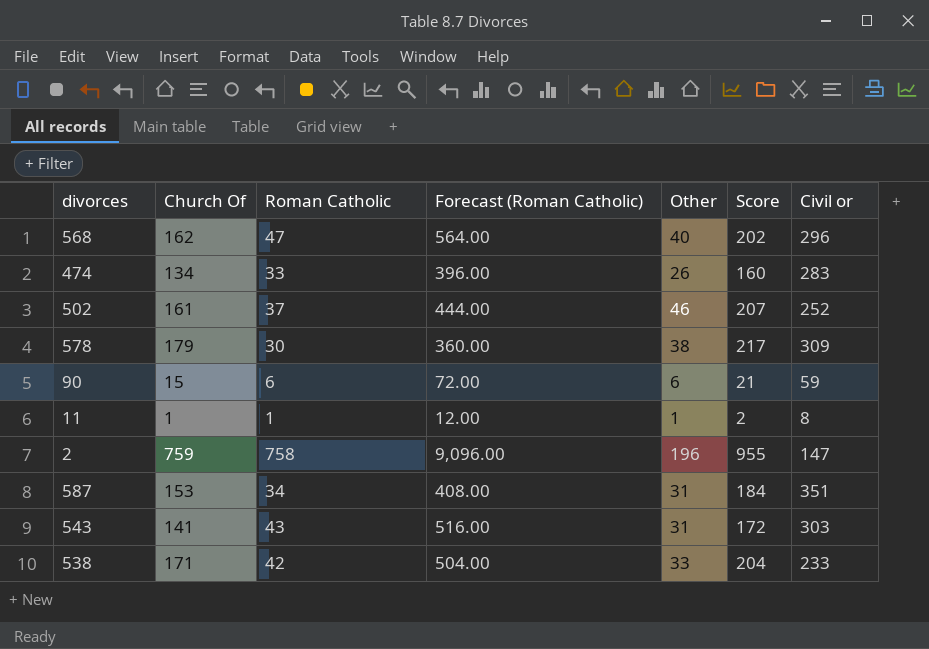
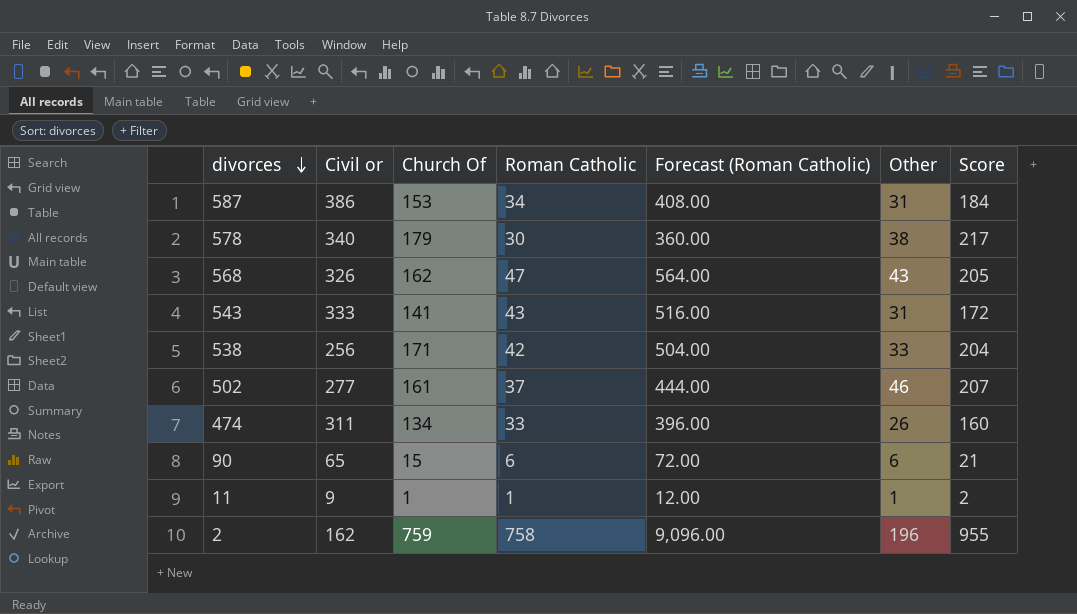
row order: none -> divorces descending
column Civil or | position: 7 -> 2
587 | Civil or: 351 -> 386
578 | Civil or: 309 -> 340
568 | Civil or: 296 -> 326
568 | Other: 40 -> 43
568 | Score: 202 -> 205
543 | Civil or: 303 -> 333
538 | Civil or: 233 -> 256
502 | Civil or: 252 -> 277
474 | Civil or: 283 -> 311
90 | Civil or: 59 -> 65
11 | Civil or: 8 -> 9
2 | Civil or: 147 -> 162

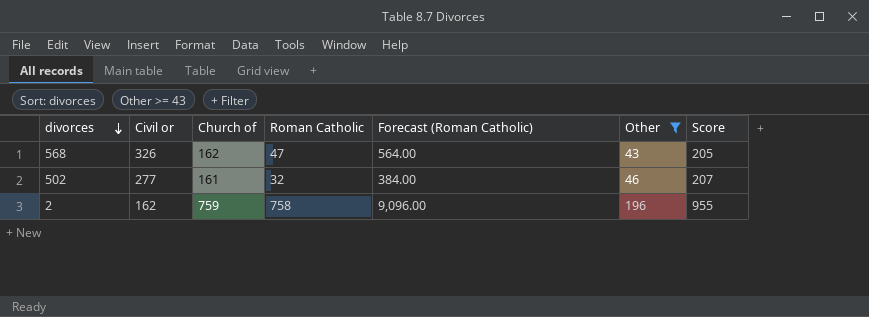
filter: none -> Other >= 43
column name: Church Of -> Church of
502 | Roman Catholic: 37 -> 32
502 | Forecast (Roman Catholic): 444.00 -> 384.00

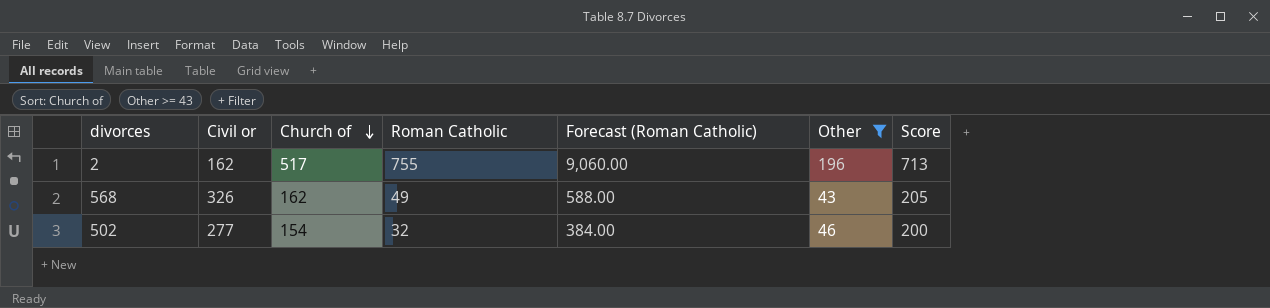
row order: divorces descending -> Church of descending
2 | Church of: 759 -> 517
2 | Roman Catholic: 758 -> 755
2 | Forecast (Roman Catholic): 9,096.00 -> 9,060.00
2 | Score: 955 -> 713
568 | Roman Catholic: 47 -> 49
568 | Forecast (Roman Catholic): 564.00 -> 588.00
502 | Church of: 161 -> 154
502 | Score: 207 -> 200

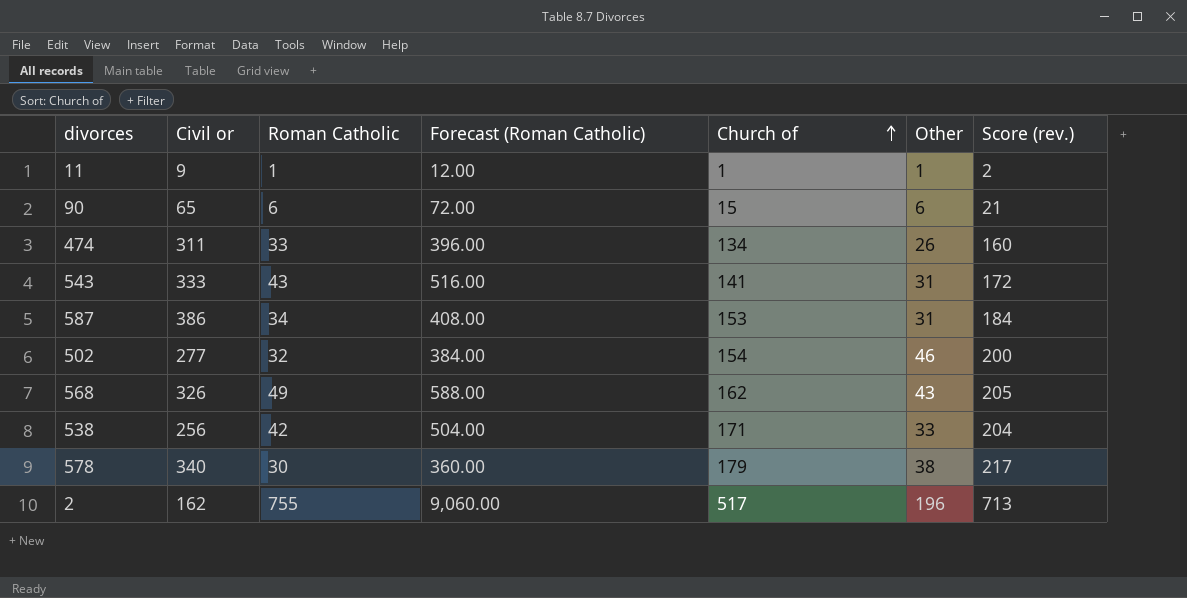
filter: Other >= 43 -> none
row order: Church of descending -> Church of ascending
column Church of | position: 3 -> 5
column name: Score -> Score (rev.)

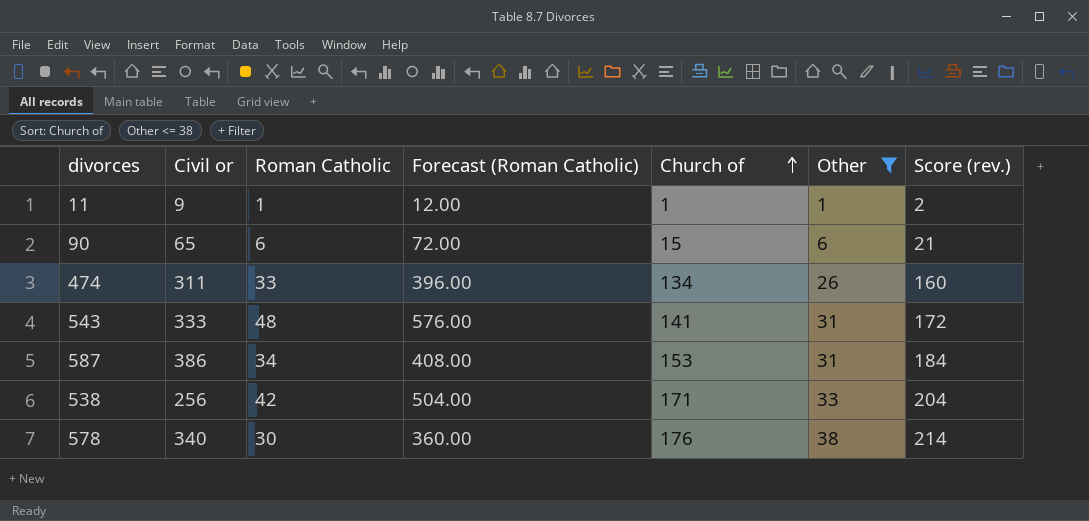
filter: none -> Other <= 38
543 | Roman Catholic: 43 -> 48
543 | Forecast (Roman Catholic): 516.00 -> 576.00
578 | Church of: 179 -> 176
578 | Score (rev.): 217 -> 214

